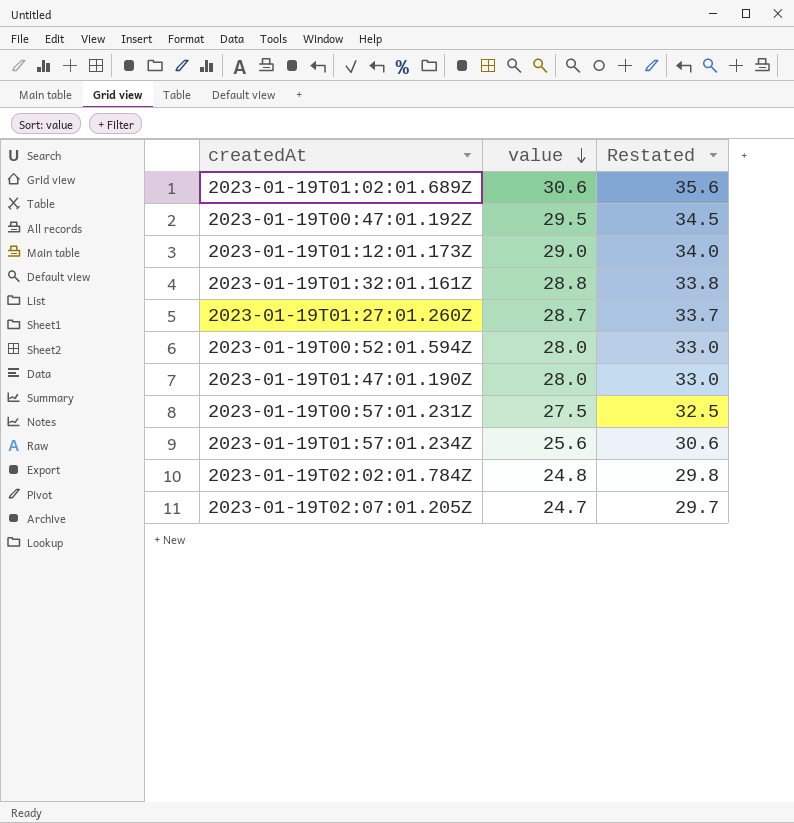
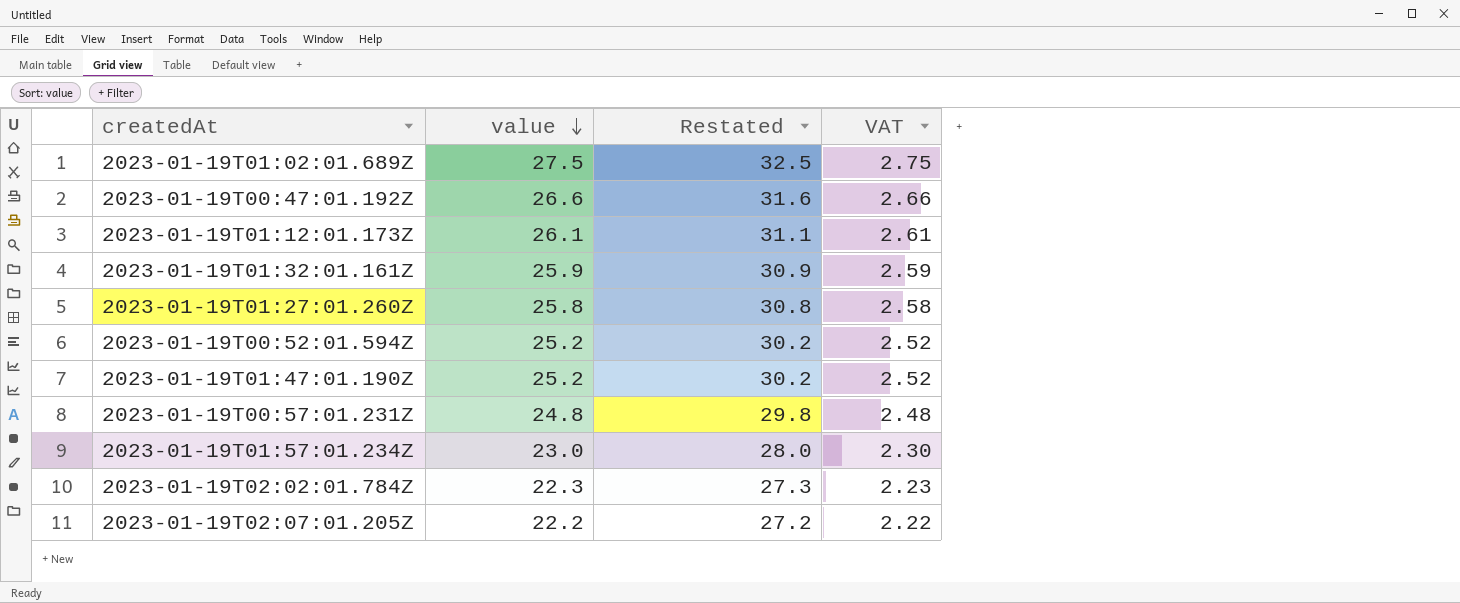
column VAT | formula: none -> [value] * 0.1
2023-01-19T01:02:01.689Z | value: 30.6 -> 27.5
2023-01-19T01:02:01.689Z | Restated: 35.6 -> 32.5
2023-01-19T00:47:01.192Z | value: 29.5 -> 26.6
2023-01-19T00:47:01.192Z | Restated: 34.5 -> 31.6
2023-01-19T01:12:01.173Z | value: 29.0 -> 26.1
2023-01-19T01:12:01.173Z | Restated: 34.0 -> 31.1
2023-01-19T01:32:01.161Z | value: 28.8 -> 25.9
2023-01-19T01:32:01.161Z | Restated: 33.8 -> 30.9
2023-01-19T01:27:01.260Z | value: 28.7 -> 25.8
2023-01-19T01:27:01.260Z | Restated: 33.7 -> 30.8
2023-01-19T00:52:01.594Z | value: 28.0 -> 25.2
2023-01-19T00:52:01.594Z | Restated: 33.0 -> 30.2
2023-01-19T01:47:01.190Z | value: 28.0 -> 25.2
2023-01-19T01:47:01.190Z | Restated: 33.0 -> 30.2
2023-01-19T00:57:01.231Z | value: 27.5 -> 24.8
2023-01-19T00:57:01.231Z | Restated: 32.5 -> 29.8
2023-01-19T01:57:01.234Z | value: 25.6 -> 23.0
2023-01-19T01:57:01.234Z | Restated: 30.6 -> 28.0
2023-01-19T02:02:01.784Z | value: 24.8 -> 22.3
2023-01-19T02:02:01.784Z | Restated: 29.8 -> 27.3
2023-01-19T02:07:01.205Z | value: 24.7 -> 22.2
2023-01-19T02:07:01.205Z | Restated: 29.7 -> 27.2

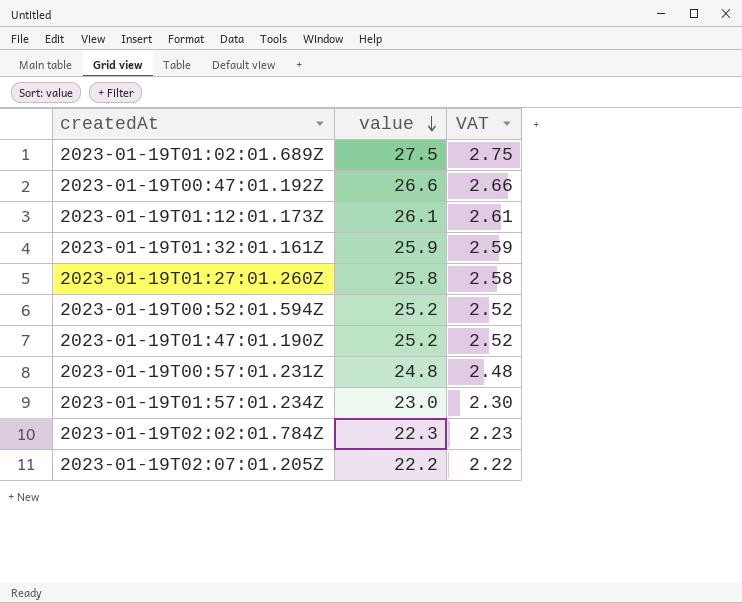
column Restated | formula: [value] + 5 -> none

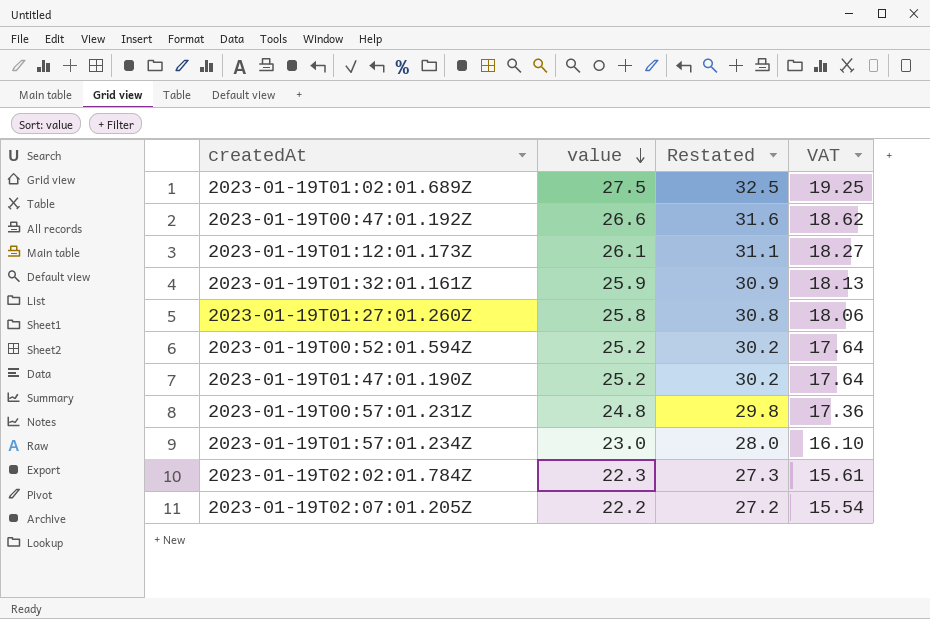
column Restated | formula: none -> [value] + 5
column VAT | formula: [value] * 0.1 -> [value] * 0.7

